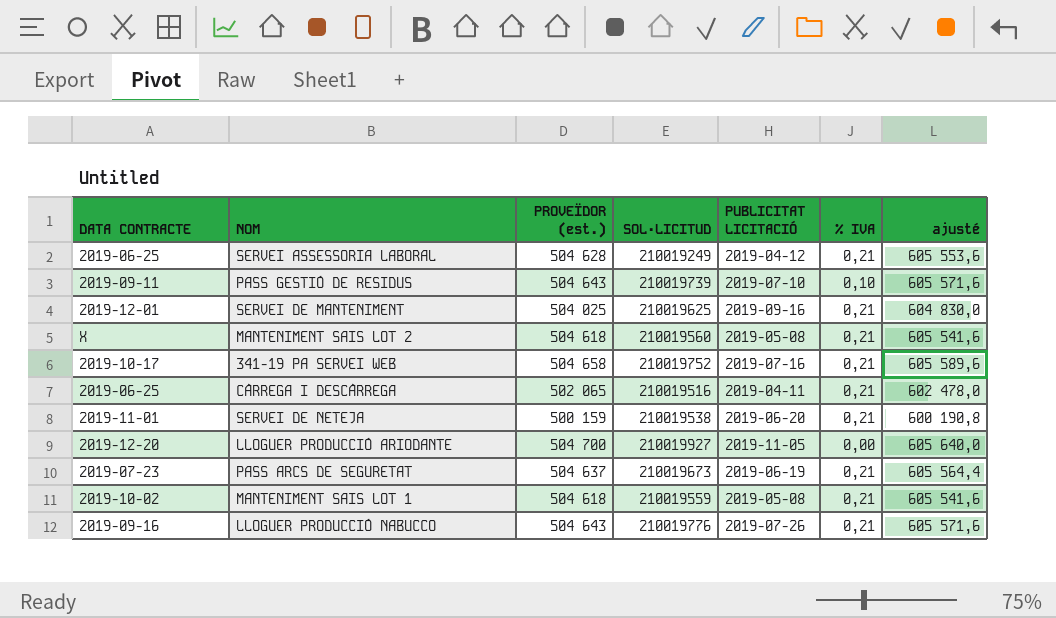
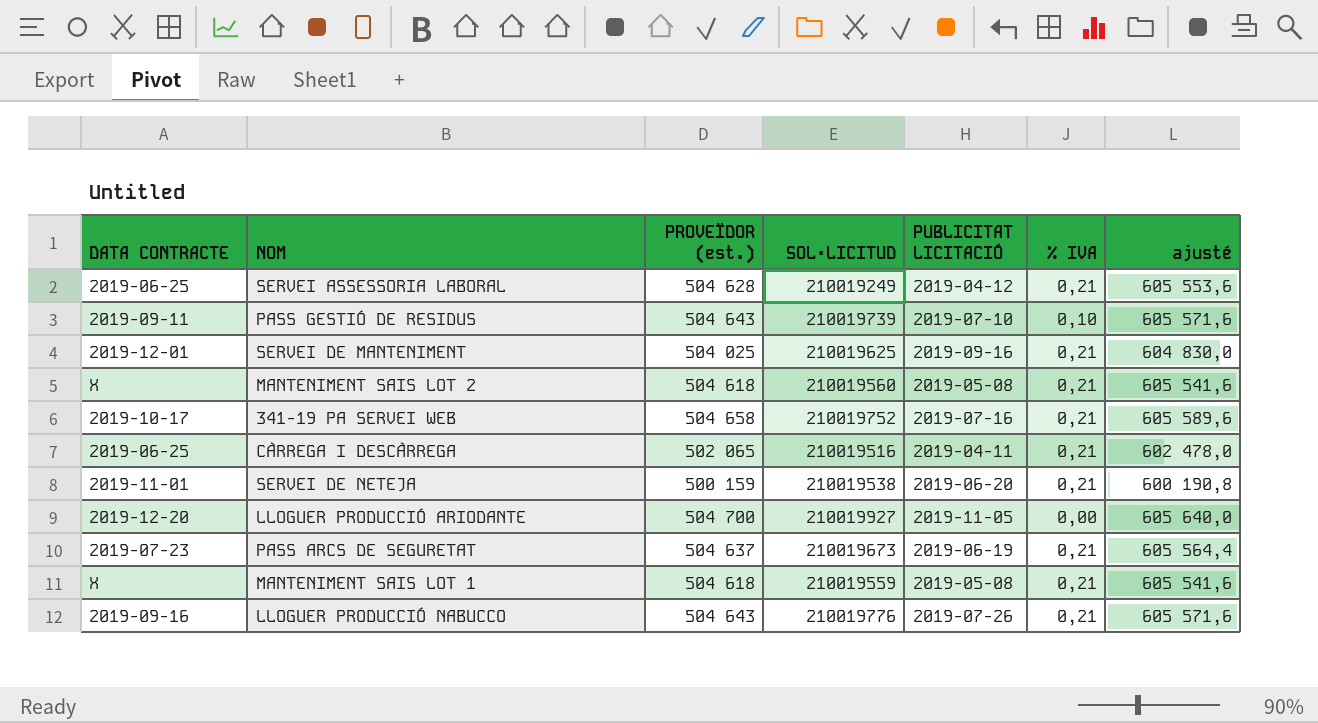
MANTENIMENT SAIS LOT 1 | DATA CONTRACTE: 2019-10-02 -> X

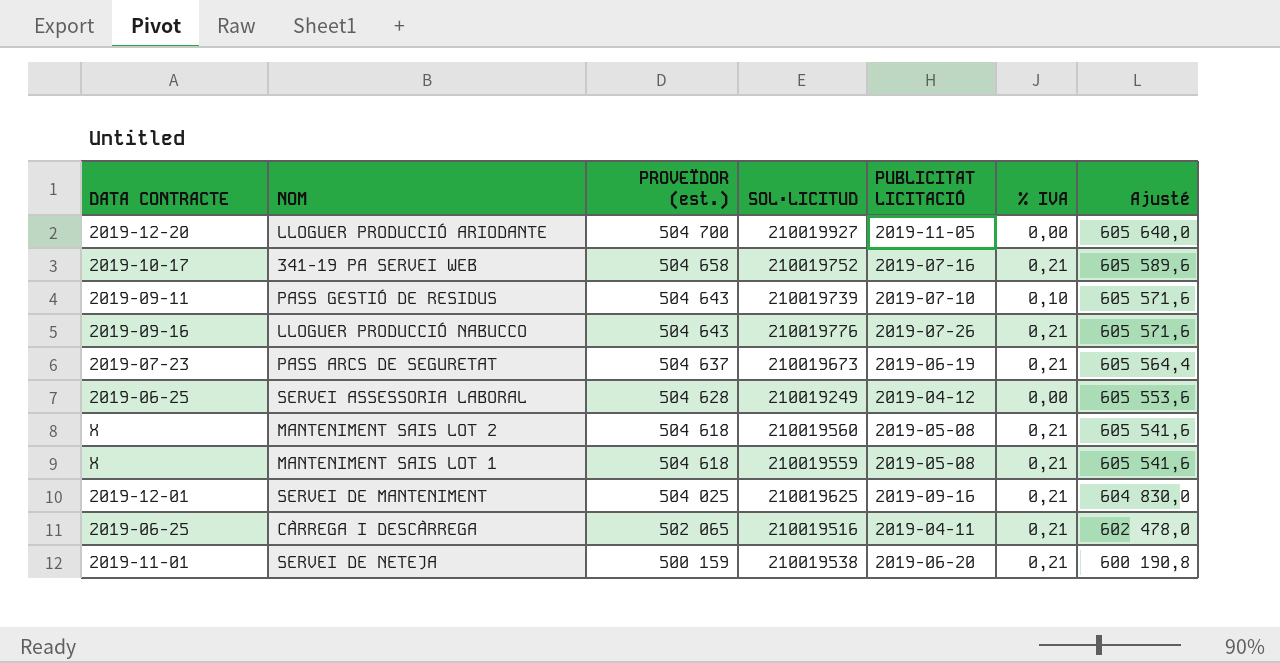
row order: none -> PROVEÏDOR (est.) descending
column name: ajusté -> Ajusté
SERVEI ASSESSORIA LABORAL | % IVA: 0,21 -> 0,00

